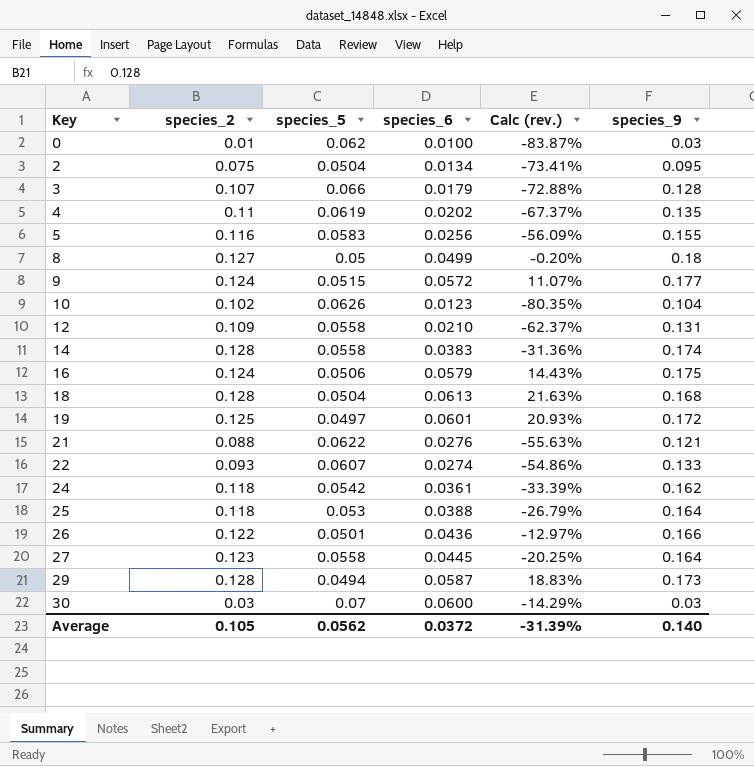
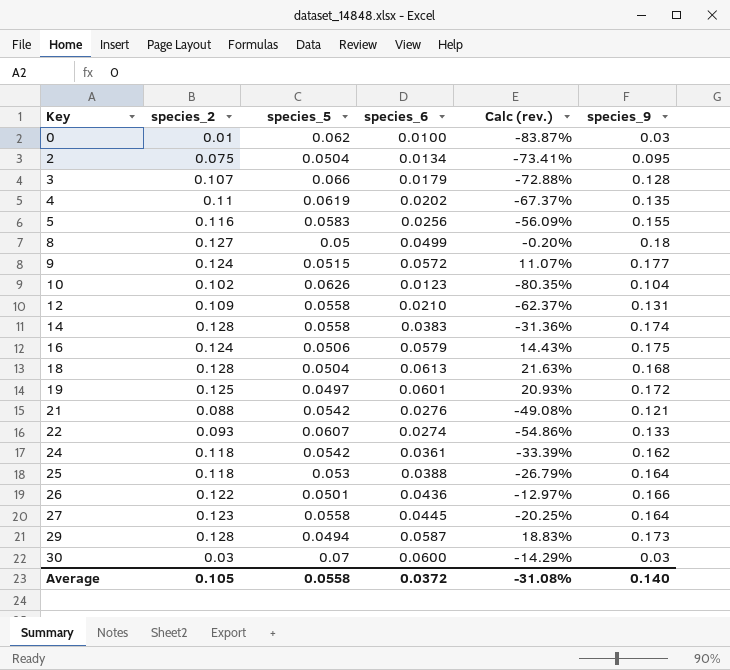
21 | species_5: 0.0622 -> 0.0542
21 | Calc (rev.): -55.63% -> -49.08%
Average | species_5: 0.0562 -> 0.0558
Average | Calc (rev.): -31.39% -> -31.08%

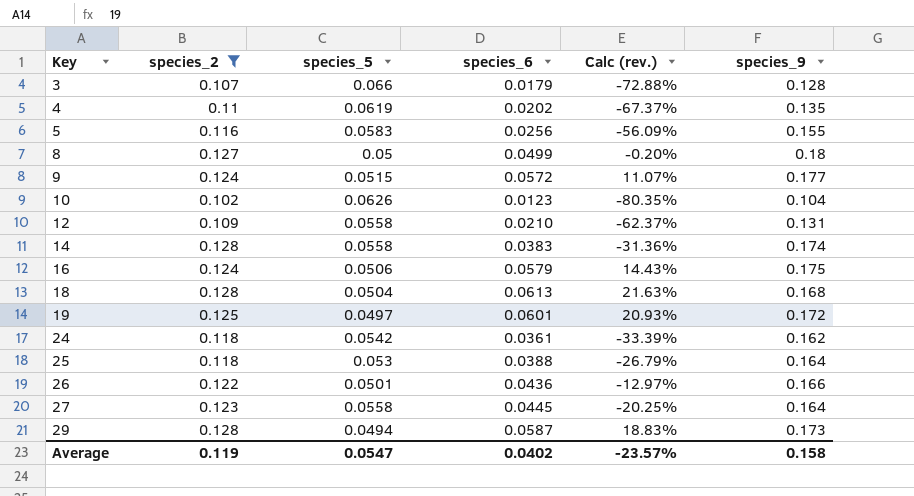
filter: none -> species_2 >= 0.102
Average | species_2: 0.105 -> 0.119
Average | species_5: 0.0558 -> 0.0547
Average | species_6: 0.0372 -> 0.0402
Average | Calc (rev.): -31.08% -> -23.57%
Average | species_9: 0.140 -> 0.158

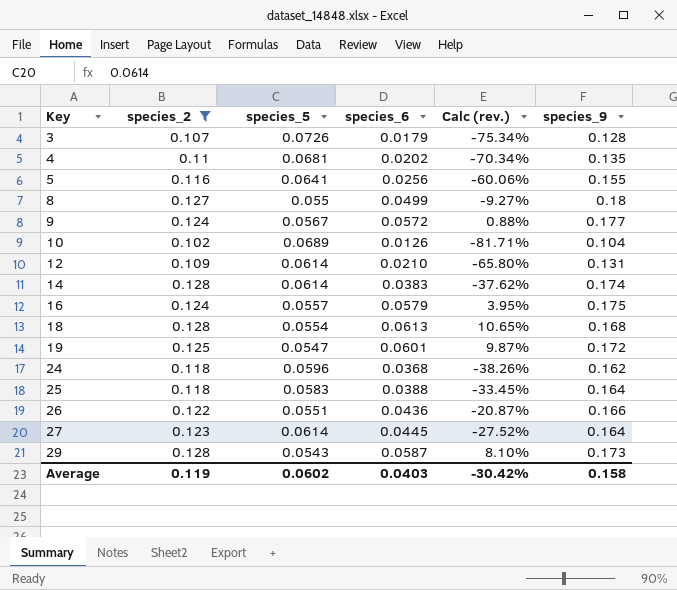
3 | species_5: 0.066 -> 0.0726
3 | Calc (rev.): -72.88% -> -75.34%
4 | species_5: 0.0619 -> 0.0681
4 | Calc (rev.): -67.37% -> -70.34%
5 | species_5: 0.0583 -> 0.0641
5 | Calc (rev.): -56.09% -> -60.06%
8 | species_5: 0.05 -> 0.055
8 | Calc (rev.): -0.20% -> -9.27%
9 | species_5: 0.0515 -> 0.0567
9 | Calc (rev.): 11.07% -> 0.88%
10 | species_5: 0.0626 -> 0.0689
10 | species_6: 0.0123 -> 0.0126
10 | Calc (rev.): -80.35% -> -81.71%
12 | species_5: 0.0558 -> 0.0614
12 | Calc (rev.): -62.37% -> -65.80%
14 | species_5: 0.0558 -> 0.0614
14 | Calc (rev.): -31.36% -> -37.62%
16 | species_5: 0.0506 -> 0.0557
16 | Calc (rev.): 14.43% -> 3.95%
18 | species_5: 0.0504 -> 0.0554
18 | Calc (rev.): 21.63% -> 10.65%
19 | species_5: 0.0497 -> 0.0547
19 | Calc (rev.): 20.93% -> 9.87%
24 | species_5: 0.0542 -> 0.0596
24 | species_6: 0.0361 -> 0.0368
24 | Calc (rev.): -33.39% -> -38.26%
25 | species_5: 0.053 -> 0.0583
25 | Calc (rev.): -26.79% -> -33.45%
26 | species_5: 0.0501 -> 0.0551
26 | Calc (rev.): -12.97% -> -20.87%
27 | species_5: 0.0558 -> 0.0614
27 | Calc (rev.): -20.25% -> -27.52%
29 | species_5: 0.0494 -> 0.0543
29 | Calc (rev.): 18.83% -> 8.10%
Average | species_5: 0.0547 -> 0.0602
Average | species_6: 0.0402 -> 0.0403
Average | Calc (rev.): -23.57% -> -30.42%

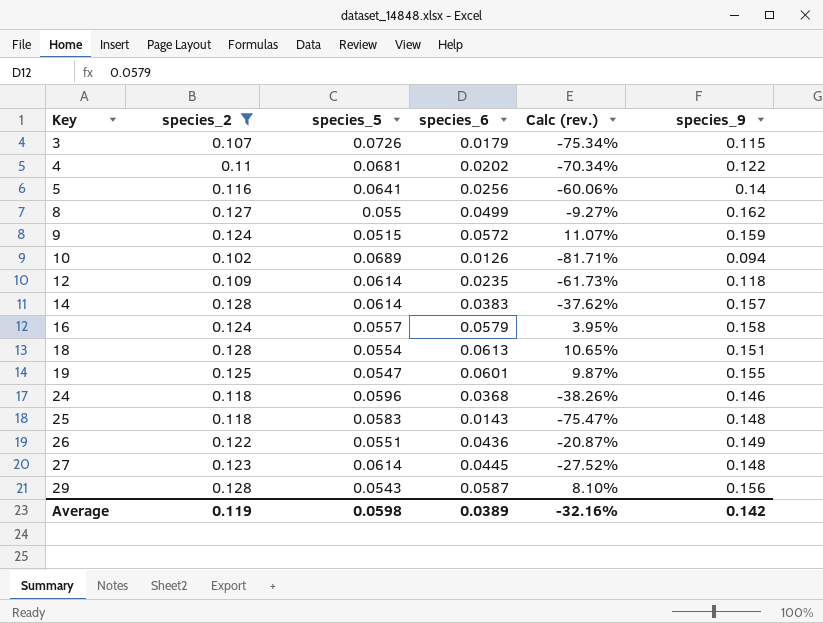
3 | species_9: 0.128 -> 0.115
4 | species_9: 0.135 -> 0.122
5 | species_9: 0.155 -> 0.14
8 | species_9: 0.18 -> 0.162
9 | species_5: 0.0567 -> 0.0515
9 | Calc (rev.): 0.88% -> 11.07%
9 | species_9: 0.177 -> 0.159
10 | species_9: 0.104 -> 0.094
12 | species_6: 0.0210 -> 0.0235
12 | Calc (rev.): -65.80% -> -61.73%
12 | species_9: 0.131 -> 0.118
14 | species_9: 0.174 -> 0.157
16 | species_9: 0.175 -> 0.158
18 | species_9: 0.168 -> 0.151
19 | species_9: 0.172 -> 0.155
24 | species_9: 0.162 -> 0.146
25 | species_6: 0.0388 -> 0.0143
25 | Calc (rev.): -33.45% -> -75.47%
25 | species_9: 0.164 -> 0.148
26 | species_9: 0.166 -> 0.149
27 | species_9: 0.164 -> 0.148
29 | species_9: 0.173 -> 0.156
Average | species_5: 0.0602 -> 0.0598
Average | species_6: 0.0403 -> 0.0389
Average | Calc (rev.): -30.42% -> -32.16%
Average | species_9: 0.158 -> 0.142

